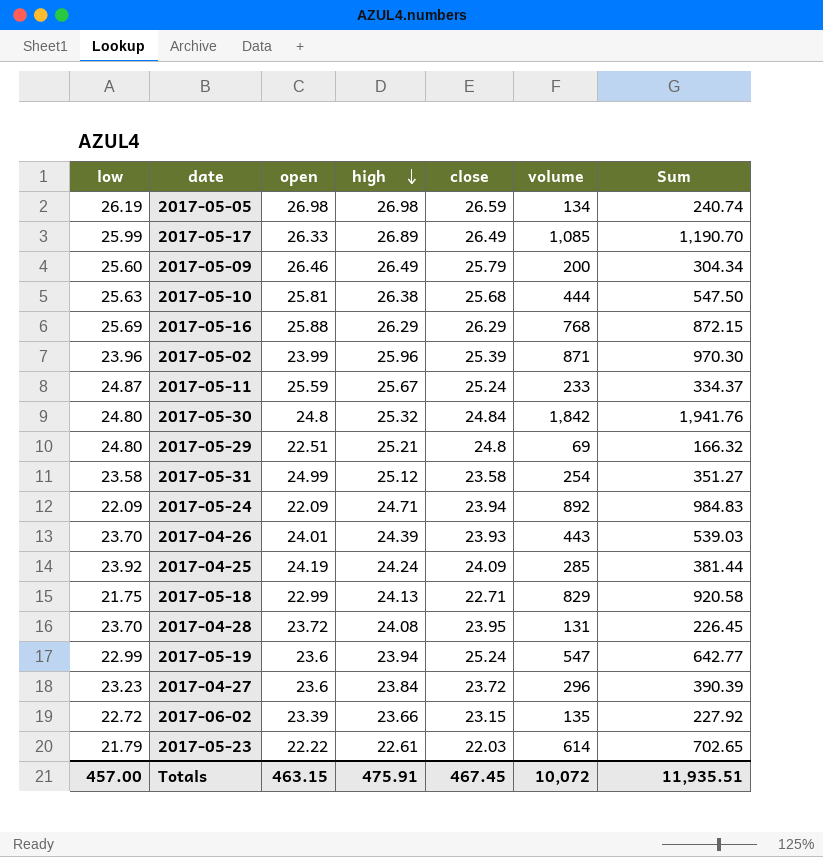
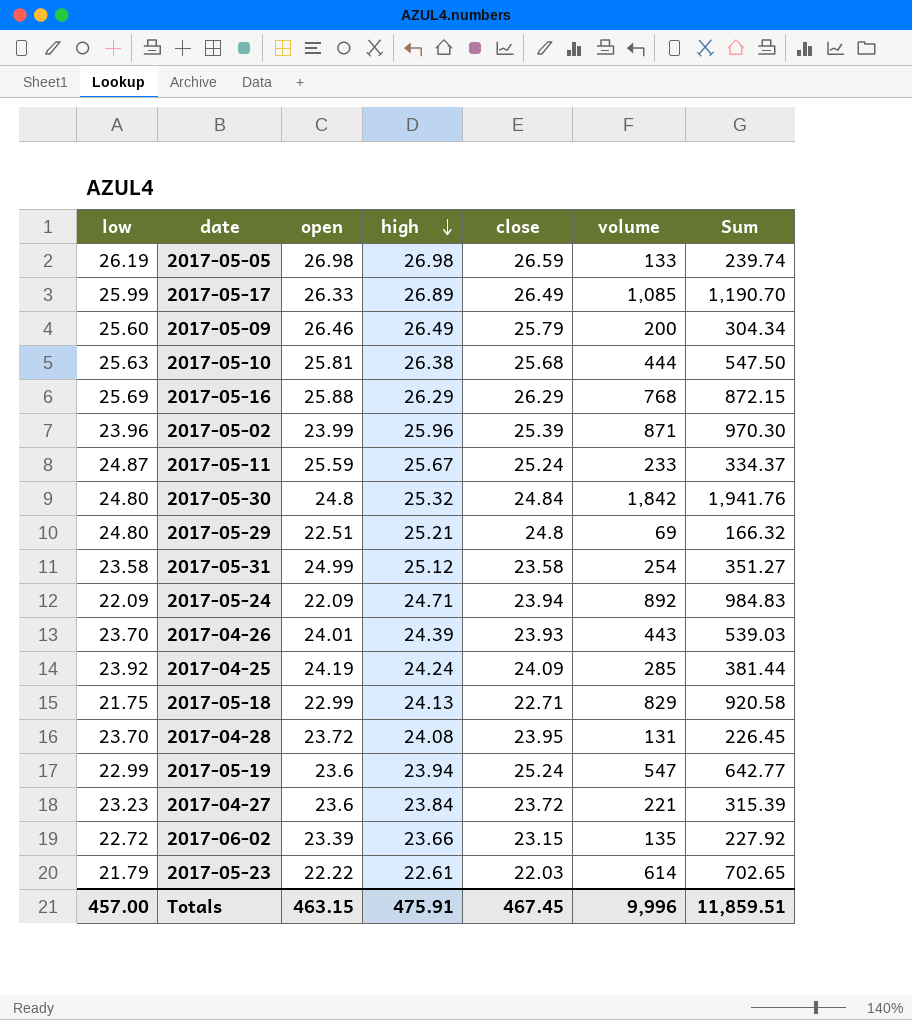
2017-05-05 | volume: 134 -> 133
2017-05-05 | Sum: 240.74 -> 239.74
2017-04-27 | volume: 296 -> 221
2017-04-27 | Sum: 390.39 -> 315.39
Totals | volume: 10,072 -> 9,996
Totals | Sum: 11,935.51 -> 11,859.51

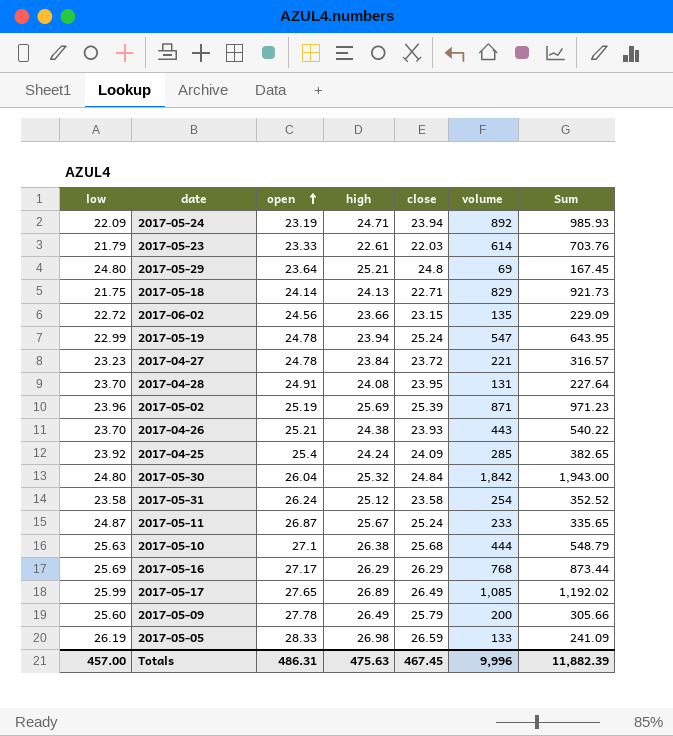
row order: high descending -> open ascending
2017-05-24 | open: 22.09 -> 23.19
2017-05-24 | Sum: 984.83 -> 985.93
2017-05-23 | open: 22.22 -> 23.33
2017-05-23 | Sum: 702.65 -> 703.76
2017-05-29 | open: 22.51 -> 23.64
2017-05-29 | Sum: 166.32 -> 167.45
2017-05-18 | open: 22.99 -> 24.14
2017-05-18 | Sum: 920.58 -> 921.73
2017-06-02 | open: 23.39 -> 24.56
2017-06-02 | Sum: 227.92 -> 229.09
2017-05-19 | open: 23.6 -> 24.78
2017-05-19 | Sum: 642.77 -> 643.95
2017-04-27 | open: 23.6 -> 24.78
2017-04-27 | Sum: 315.39 -> 316.57
2017-04-28 | open: 23.72 -> 24.91
2017-04-28 | Sum: 226.45 -> 227.64
2017-05-02 | open: 23.99 -> 25.19
2017-05-02 | high: 25.96 -> 25.69
2017-05-02 | Sum: 970.30 -> 971.23
2017-04-26 | open: 24.01 -> 25.21
2017-04-26 | high: 24.39 -> 24.38
2017-04-26 | Sum: 539.03 -> 540.22
2017-04-25 | open: 24.19 -> 25.4
2017-04-25 | Sum: 381.44 -> 382.65
2017-05-30 | open: 24.8 -> 26.04
2017-05-30 | Sum: 1,941.76 -> 1,943.00
2017-05-31 | open: 24.99 -> 26.24
2017-05-31 | Sum: 351.27 -> 352.52
2017-05-11 | open: 25.59 -> 26.87
2017-05-11 | Sum: 334.37 -> 335.65
2017-05-10 | open: 25.81 -> 27.1
2017-05-10 | Sum: 547.50 -> 548.79
2017-05-16 | open: 25.88 -> 27.17
2017-05-16 | Sum: 872.15 -> 873.44
2017-05-17 | open: 26.33 -> 27.65
2017-05-17 | Sum: 1,190.70 -> 1,192.02
2017-05-09 | open: 26.46 -> 27.78
2017-05-09 | Sum: 304.34 -> 305.66
2017-05-05 | open: 26.98 -> 28.33
2017-05-05 | Sum: 239.74 -> 241.09
Totals | open: 463.15 -> 486.31
Totals | high: 475.91 -> 475.63
Totals | Sum: 11,859.51 -> 11,882.39

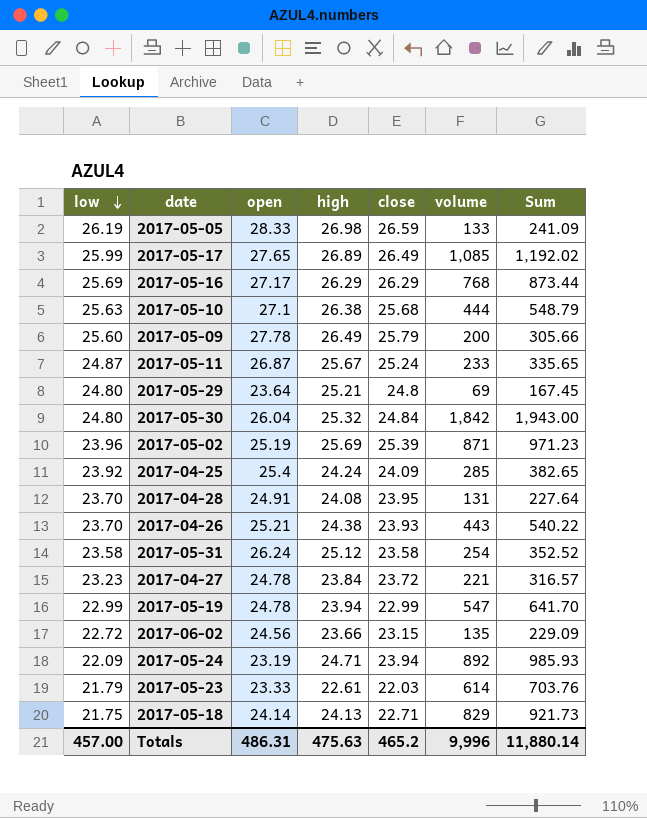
row order: open ascending -> low descending
2017-05-19 | close: 25.24 -> 22.99
2017-05-19 | Sum: 643.95 -> 641.70
Totals | close: 467.45 -> 465.2
Totals | Sum: 11,882.39 -> 11,880.14

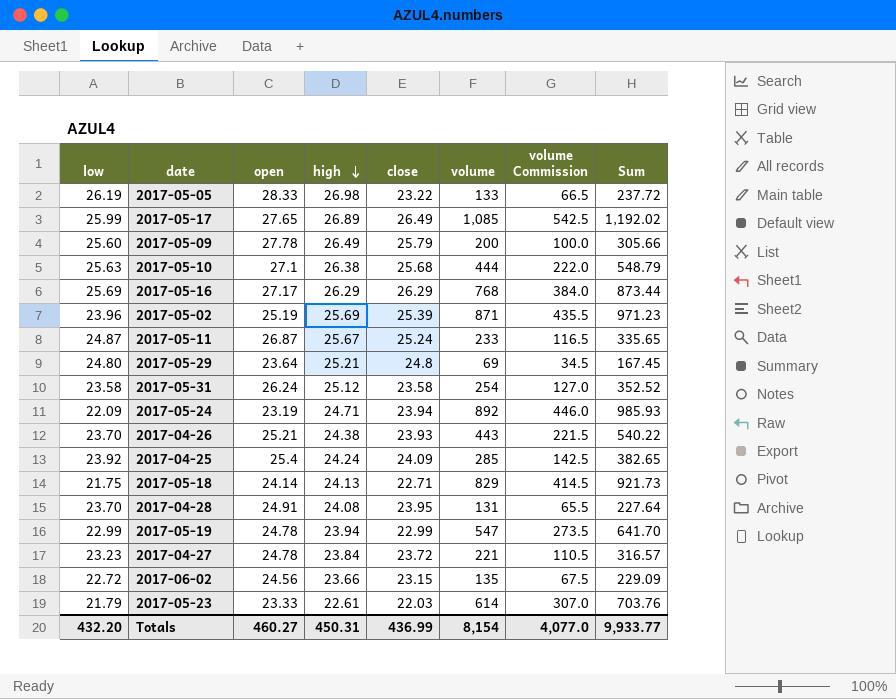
row order: low descending -> high descending
column volume Commission | formula: none -> [volume] * 0.5
row 2017-05-30: 24.80 | 26.04 | 25.32 | 24.84 | 1,842 | 1,943.00 -> none
2017-05-05 | close: 26.59 -> 23.22
2017-05-05 | Sum: 241.09 -> 237.72
Totals | low: 457.00 -> 432.20
Totals | open: 486.31 -> 460.27
Totals | high: 475.63 -> 450.31
Totals | close: 465.2 -> 436.99
Totals | volume: 9,996 -> 8,154
Totals | Sum: 11,880.14 -> 9,933.77

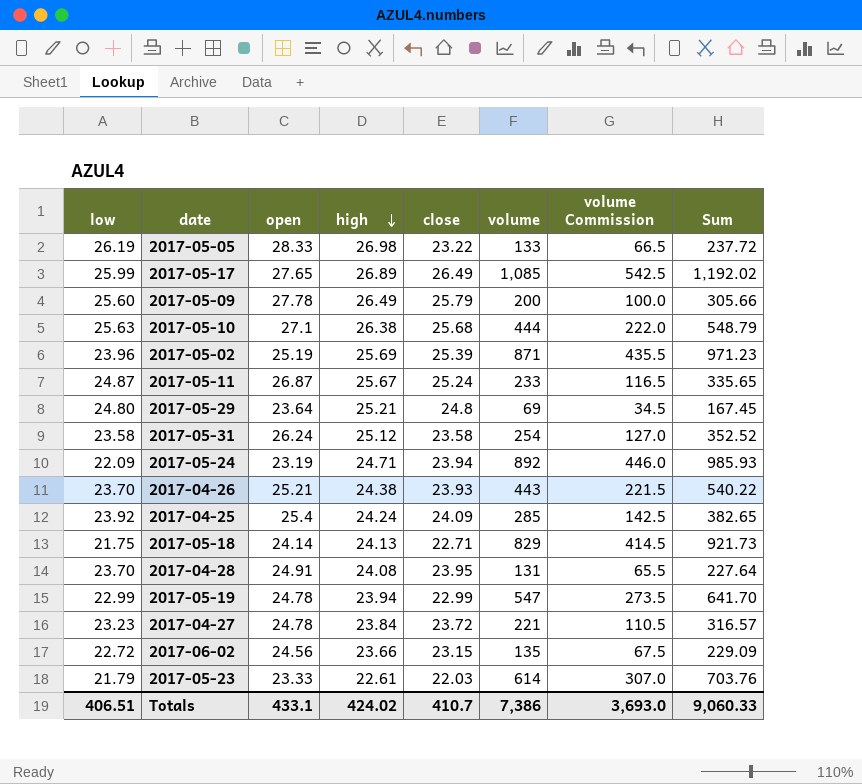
row 2017-05-16: 25.69 | 27.17 | 26.29 | 26.29 | 768 | 384.0 | 873.44 -> none
Totals | low: 432.20 -> 406.51
Totals | open: 460.27 -> 433.1
Totals | high: 450.31 -> 424.02
Totals | close: 436.99 -> 410.7
Totals | volume: 8,154 -> 7,386
Totals | volume Commission: 4,077.0 -> 3,693.0
Totals | Sum: 9,933.77 -> 9,060.33

